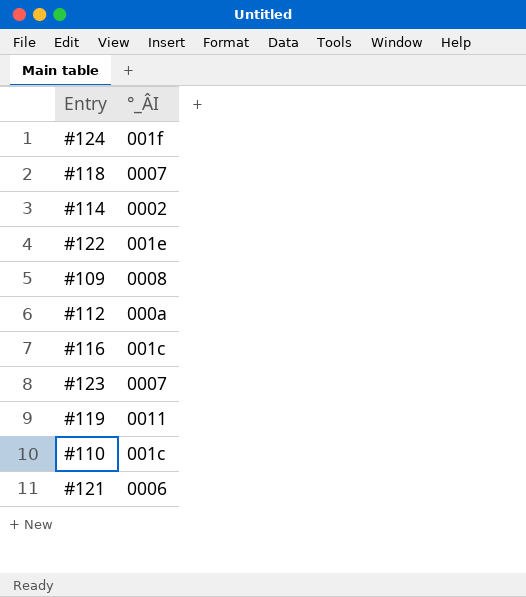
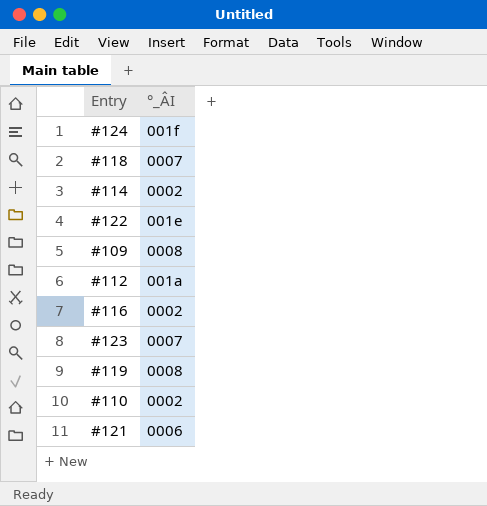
#112 | °_ÂI: 000a -> 001a
#116 | °_ÂI: 001c -> 0002
#119 | °_ÂI: 0011 -> 0008
#110 | °_ÂI: 001c -> 0002

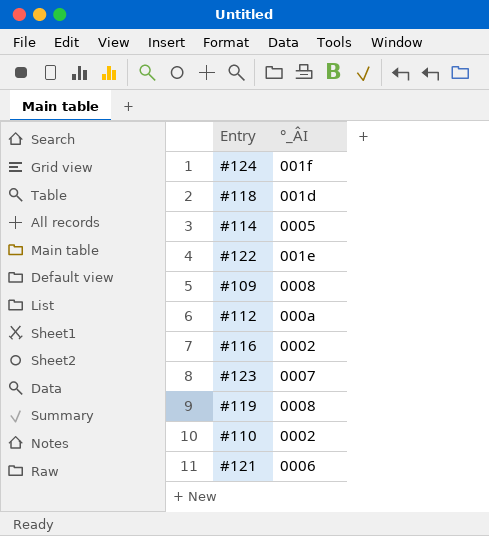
#118 | °_ÂI: 0007 -> 001d
#114 | °_ÂI: 0002 -> 0005
#112 | °_ÂI: 001a -> 000a

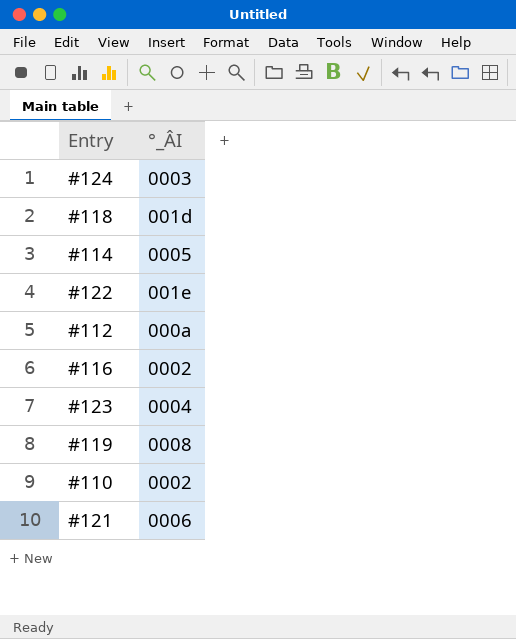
row #109: 0008 -> none
#124 | °_ÂI: 001f -> 0003
#123 | °_ÂI: 0007 -> 0004

